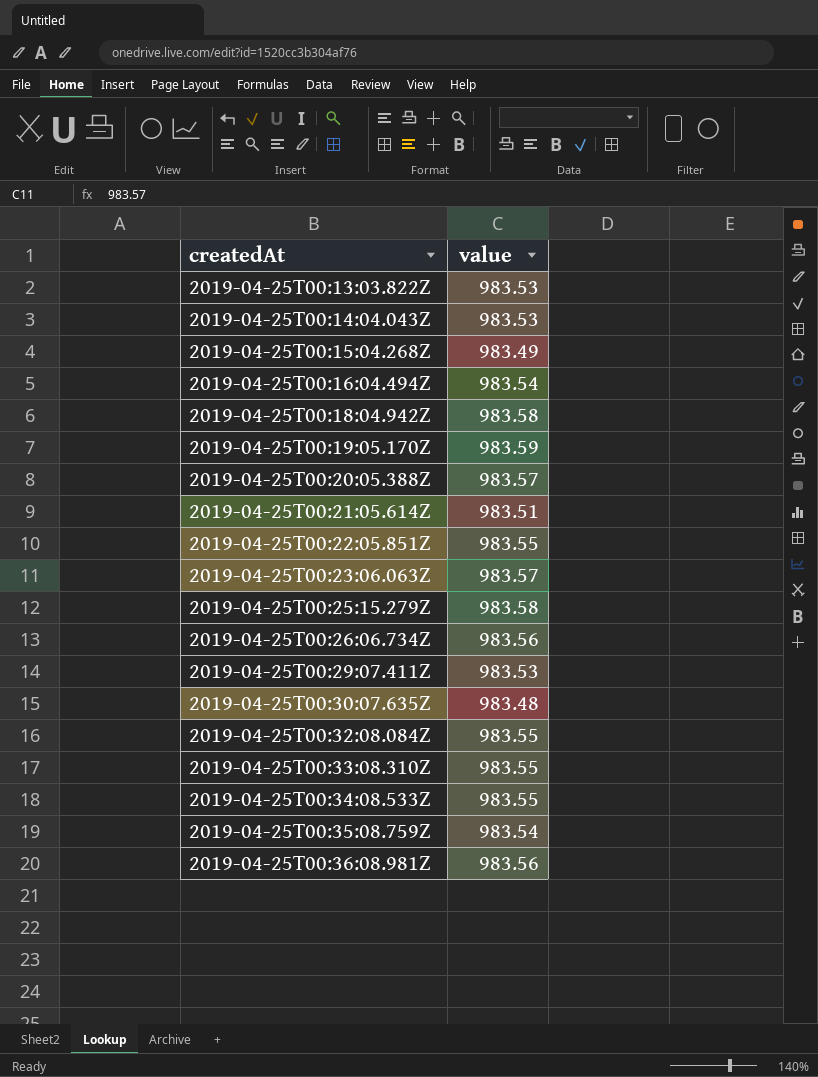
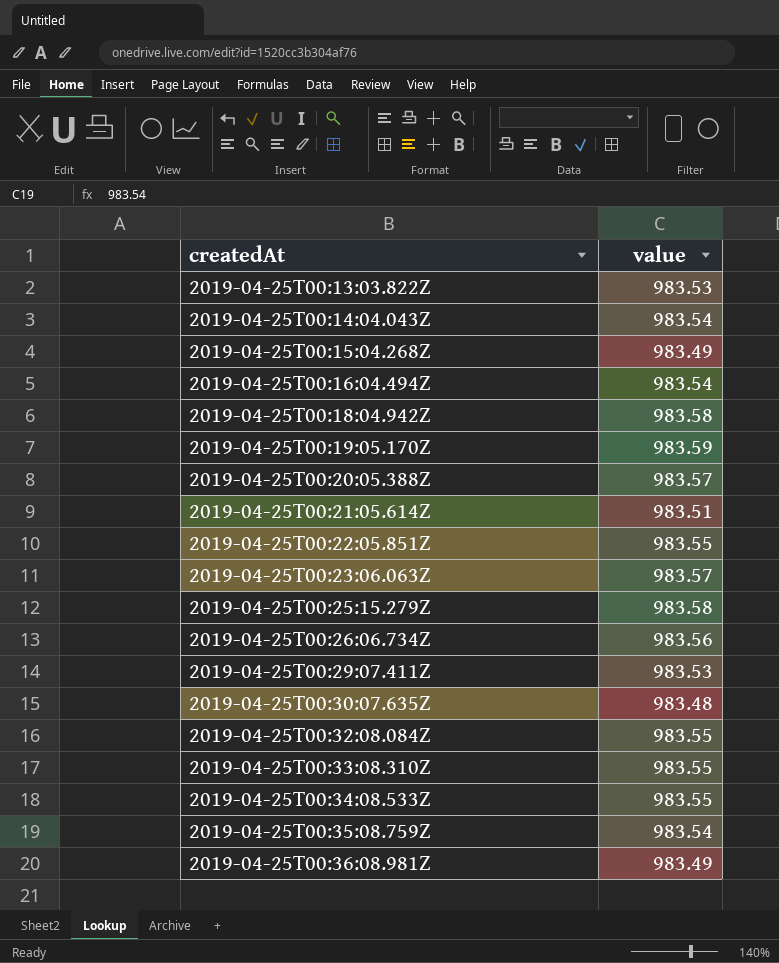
2019-04-25T00:14:04.043Z | value: 983.53 -> 983.54
2019-04-25T00:36:08.981Z | value: 983.56 -> 983.49

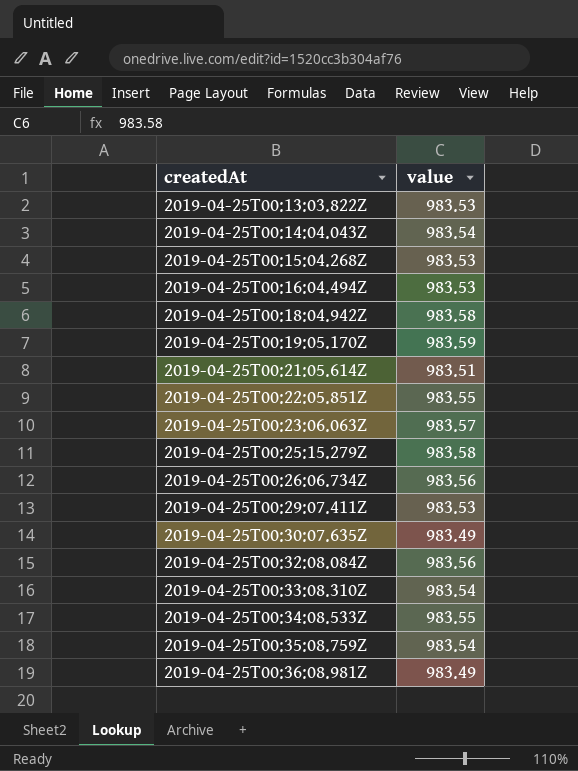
row 2019-04-25T00:20:05.388Z: 983.57 -> none
2019-04-25T00:15:04.268Z | value: 983.49 -> 983.53
2019-04-25T00:16:04.494Z | value: 983.54 -> 983.53
2019-04-25T00:30:07.635Z | value: 983.48 -> 983.49
2019-04-25T00:32:08.084Z | value: 983.55 -> 983.56
2019-04-25T00:33:08.310Z | value: 983.55 -> 983.54

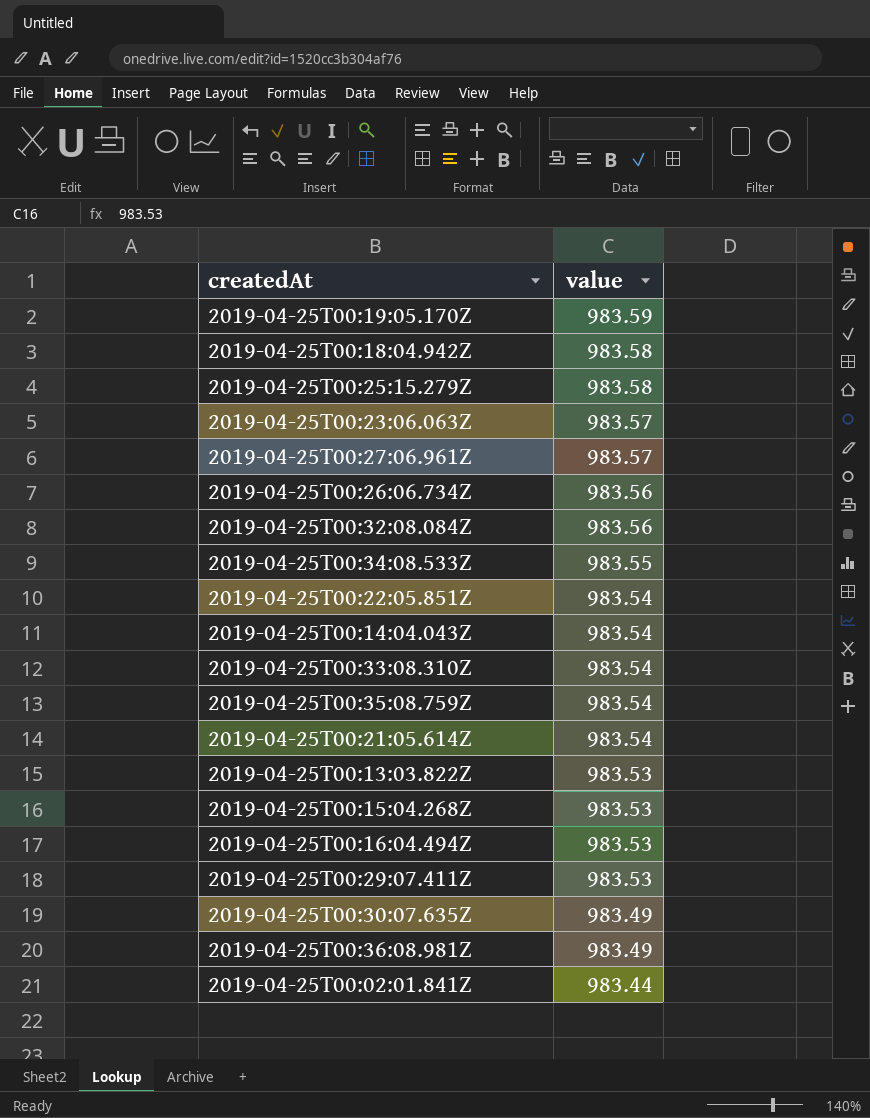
row order: createdAt ascending -> value descending
row 2019-04-25T00:27:06.961Z: none -> 983.57
2019-04-25T00:22:05.851Z | value: 983.55 -> 983.54
2019-04-25T00:21:05.614Z | value: 983.51 -> 983.54
row 2019-04-25T00:02:01.841Z: none -> 983.44

